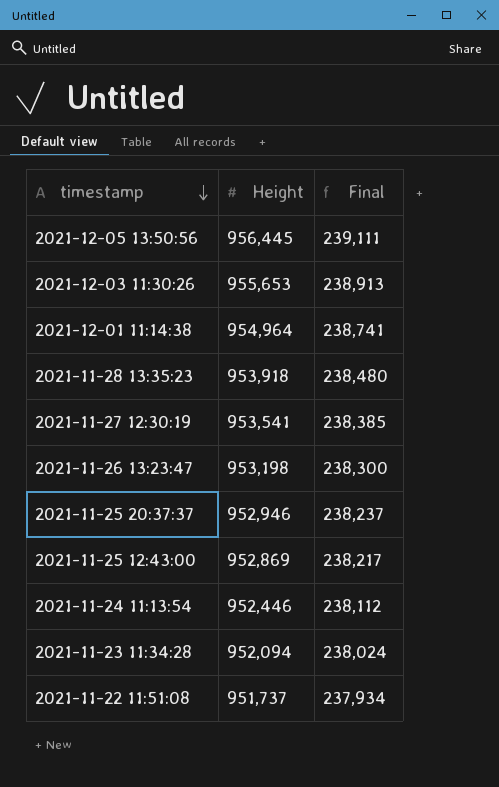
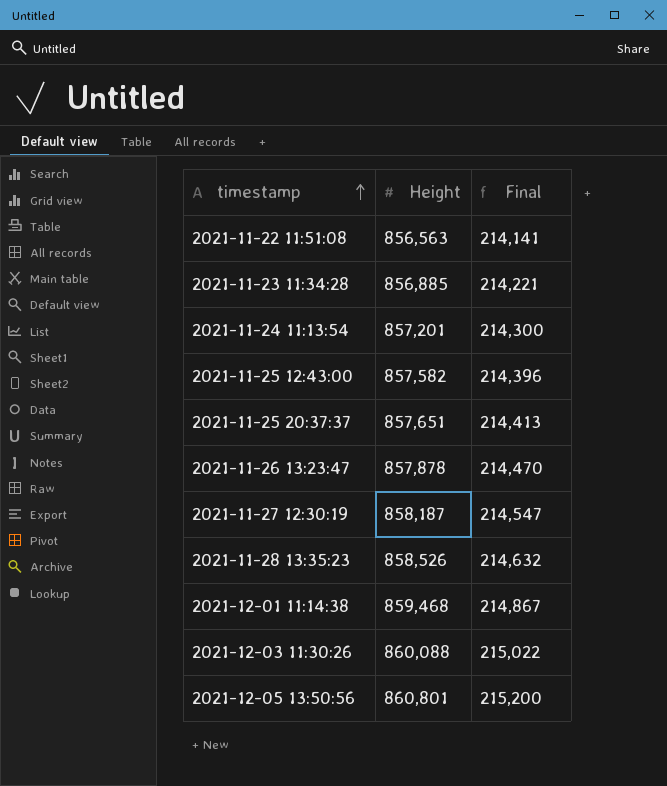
row order: timestamp descending -> timestamp ascending
2021-11-22 11:51:08 | Height: 951,737 -> 856,563
2021-11-22 11:51:08 | Final: 237,934 -> 214,141
2021-11-23 11:34:28 | Height: 952,094 -> 856,885
2021-11-23 11:34:28 | Final: 238,024 -> 214,221
2021-11-24 11:13:54 | Height: 952,446 -> 857,201
2021-11-24 11:13:54 | Final: 238,112 -> 214,300
2021-11-25 12:43:00 | Height: 952,869 -> 857,582
2021-11-25 12:43:00 | Final: 238,217 -> 214,396
2021-11-25 20:37:37 | Height: 952,946 -> 857,651
2021-11-25 20:37:37 | Final: 238,237 -> 214,413
2021-11-26 13:23:47 | Height: 953,198 -> 857,878
2021-11-26 13:23:47 | Final: 238,300 -> 214,470
2021-11-27 12:30:19 | Height: 953,541 -> 858,187
2021-11-27 12:30:19 | Final: 238,385 -> 214,547
2021-11-28 13:35:23 | Height: 953,918 -> 858,526
2021-11-28 13:35:23 | Final: 238,480 -> 214,632
2021-12-01 11:14:38 | Height: 954,964 -> 859,468
2021-12-01 11:14:38 | Final: 238,741 -> 214,867
2021-12-03 11:30:26 | Height: 955,653 -> 860,088
2021-12-03 11:30:26 | Final: 238,913 -> 215,022
2021-12-05 13:50:56 | Height: 956,445 -> 860,801
2021-12-05 13:50:56 | Final: 239,111 -> 215,200

